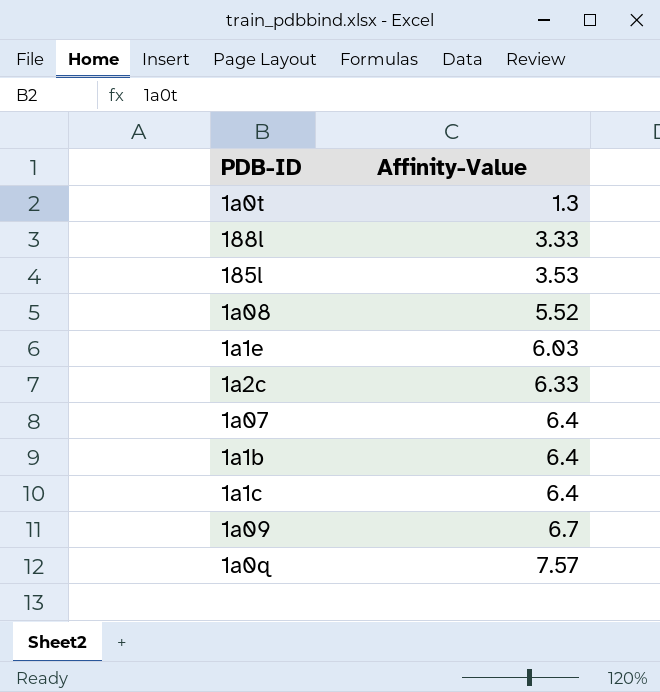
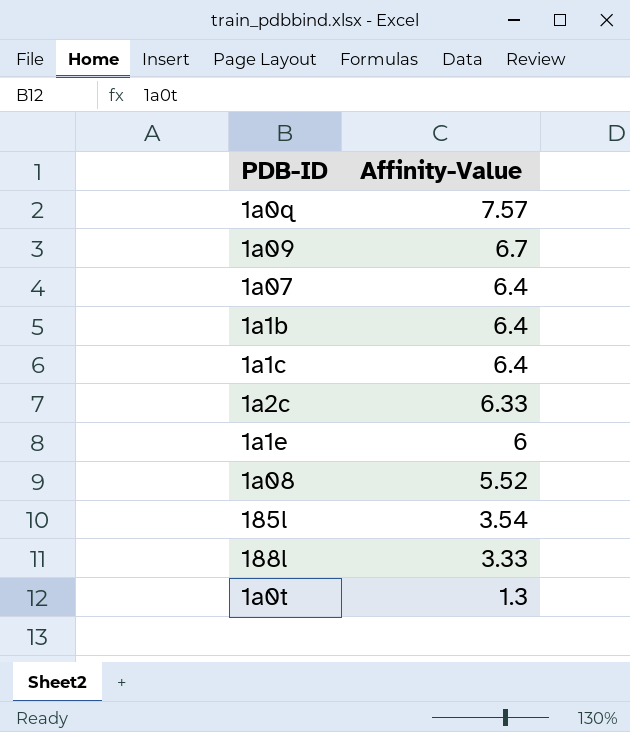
row order: Affinity-Value ascending -> Affinity-Value descending
1a1e | Affinity-Value: 6.03 -> 6
185l | Affinity-Value: 3.53 -> 3.54

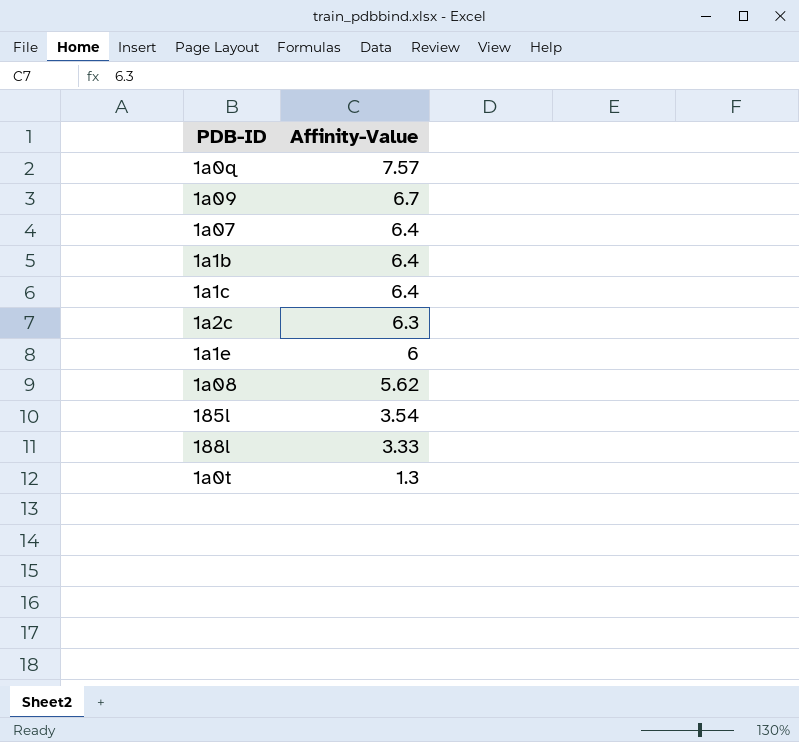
1a2c | Affinity-Value: 6.33 -> 6.3
1a08 | Affinity-Value: 5.52 -> 5.62

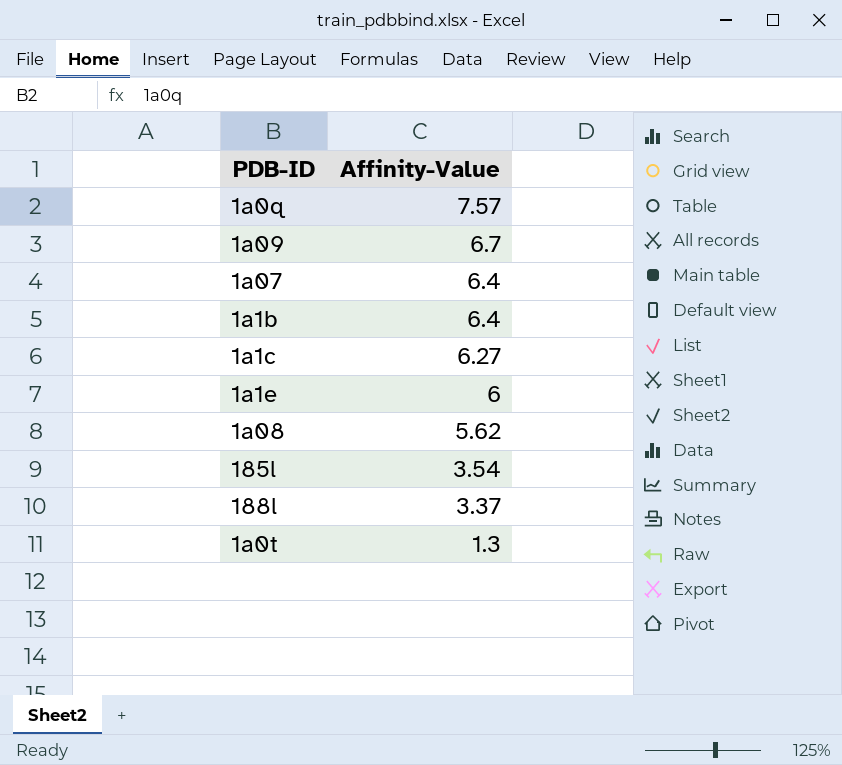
row 1a2c: 6.3 -> none
1a1c | Affinity-Value: 6.4 -> 6.27
188l | Affinity-Value: 3.33 -> 3.37

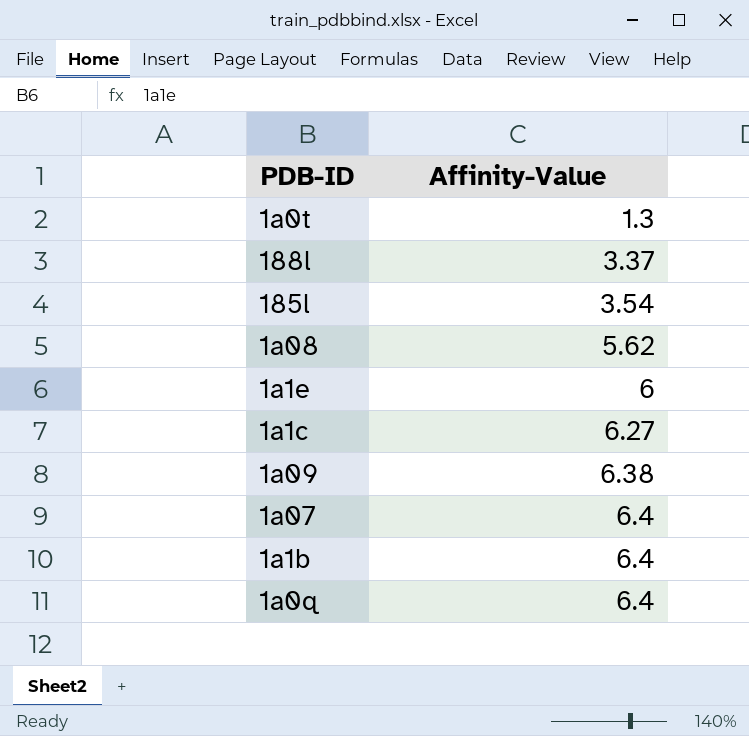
row order: Affinity-Value descending -> Affinity-Value ascending
1a09 | Affinity-Value: 6.7 -> 6.38
1a0q | Affinity-Value: 7.57 -> 6.4

